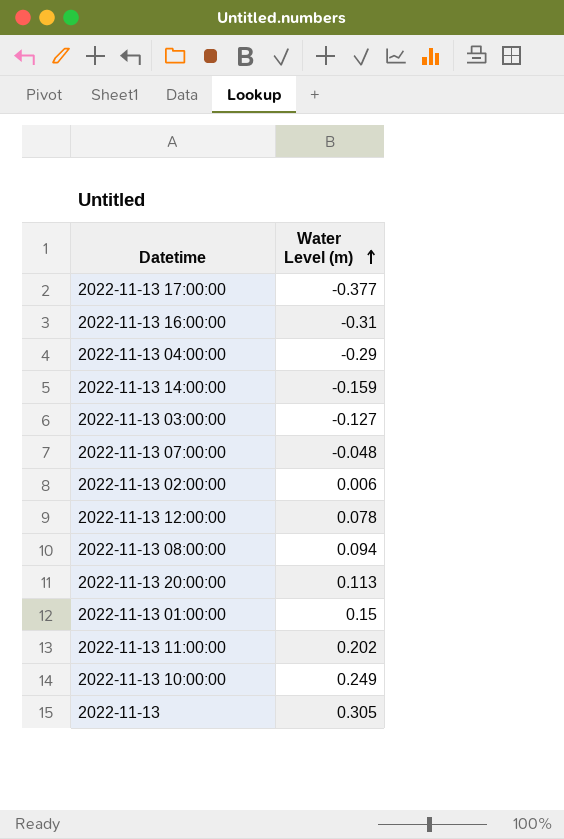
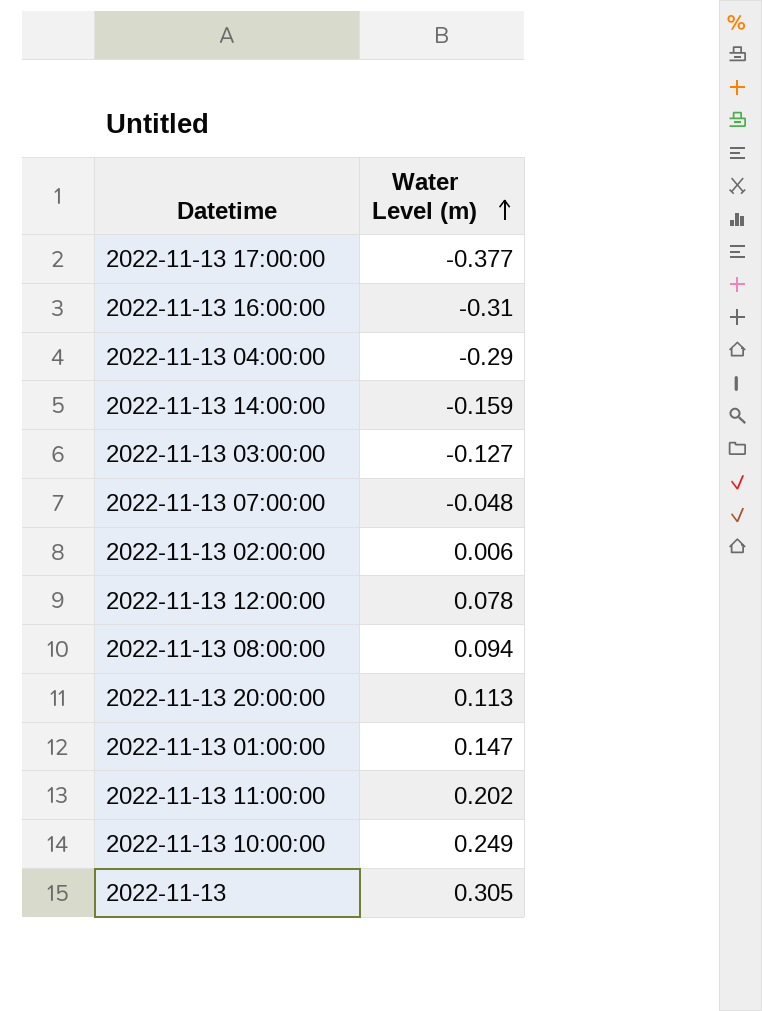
2022-11-13 01:00:00 | Water Level (m): 0.15 -> 0.147

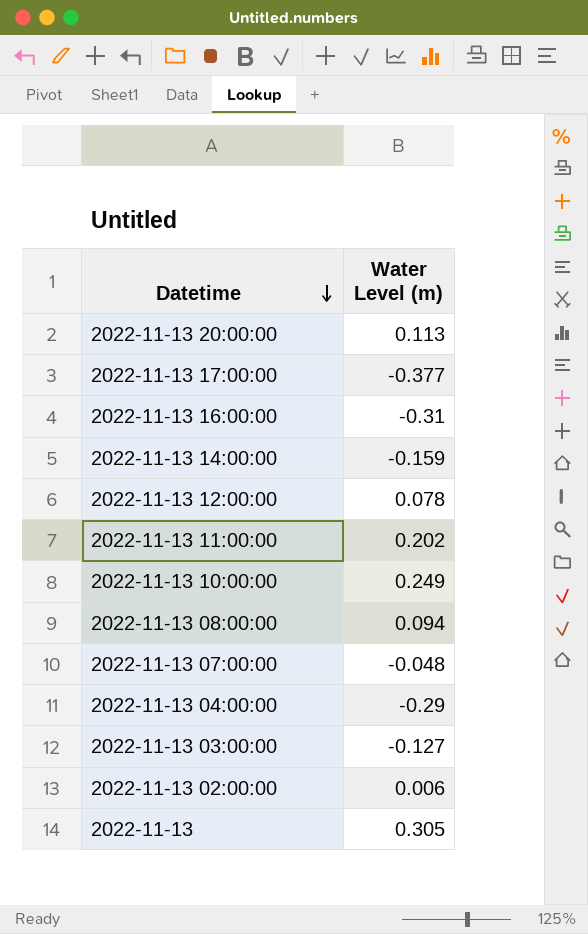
row order: Water Level (m) ascending -> Datetime descending
row 2022-11-13 01:00:00: 0.147 -> none

